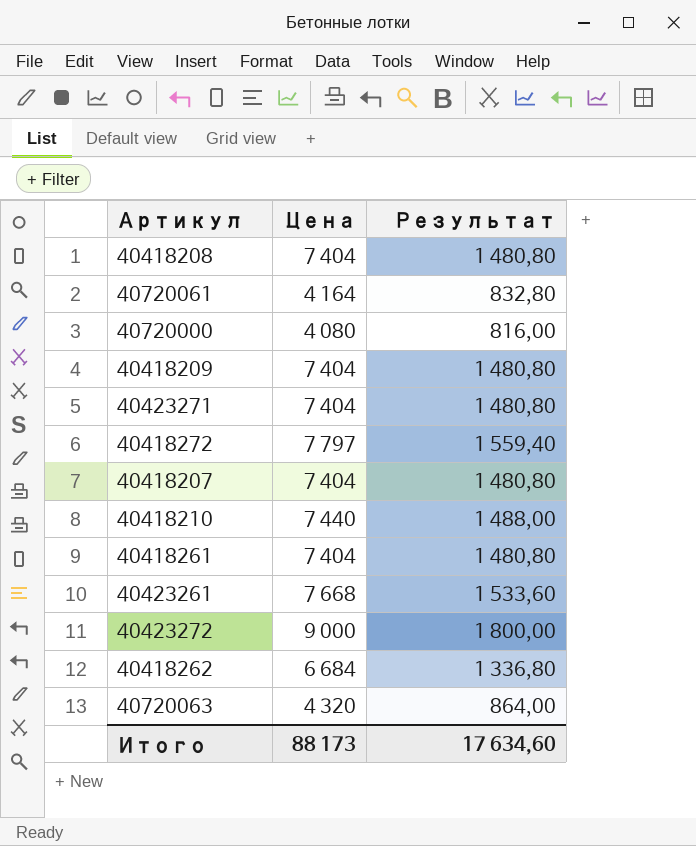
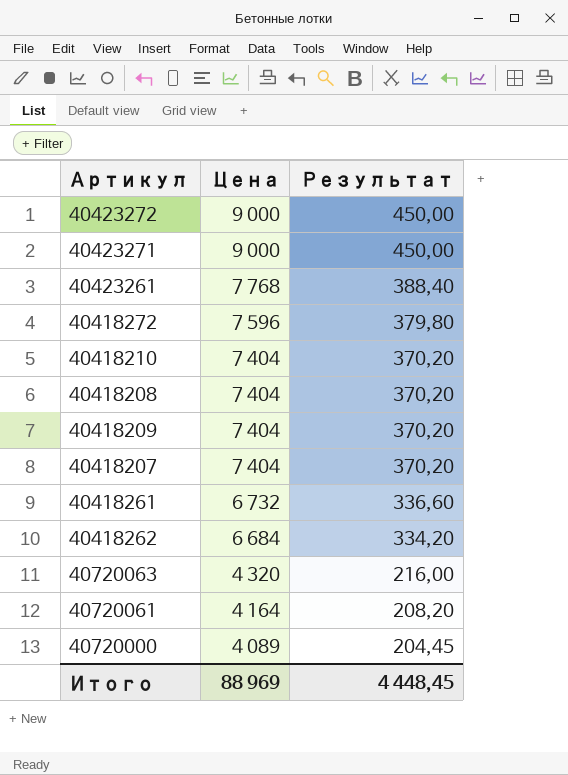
row order: none -> Цена descending
column Результат | formula: [Цена] * 0,2 -> [Цена] * 0,05
40423271 | Цена: 7 404 -> 9 000
40423261 | Цена: 7 668 -> 7 768
40418272 | Цена: 7 797 -> 7 596
40418210 | Цена: 7 440 -> 7 404
40418261 | Цена: 7 404 -> 6 732
40720000 | Цена: 4 080 -> 4 089
Итого | Цена: 88 173 -> 88 969
Итого | Результат: 17 634,60 -> 4 448,45

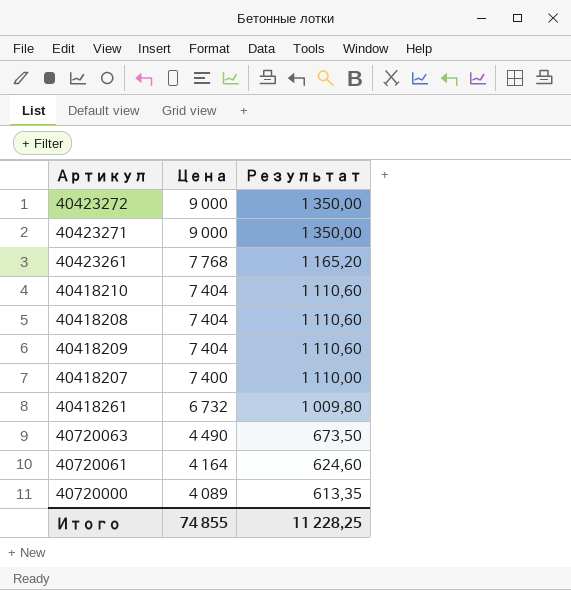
column Результат | formula: [Цена] * 0,05 -> [Цена] * 0,15
row 40418272: 7 596 | 379,80 -> none
row 40418262: 6 684 | 334,20 -> none
40418207 | Цена: 7 404 -> 7 400
40720063 | Цена: 4 320 -> 4 490
Итого | Цена: 88 969 -> 74 855
Итого | Результат: 4 448,45 -> 11 228,25

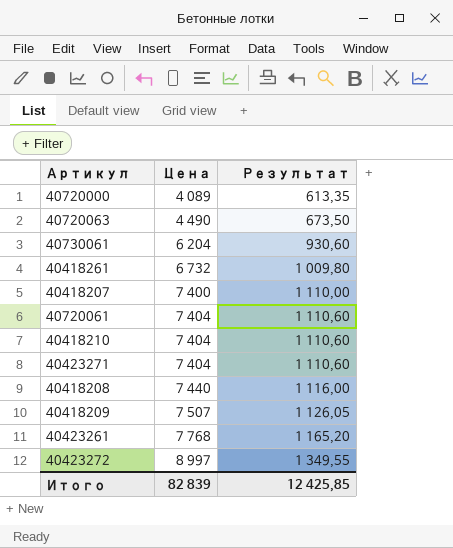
row order: Цена descending -> Цена ascending
row 40730061: none -> 6 204 | 930,60
40720061 | Цена: 4 164 -> 7 404
40720061 | Результат: 624,60 -> 1 110,60
40423271 | Цена: 9 000 -> 7 404
40423271 | Результат: 1 350,00 -> 1 110,60
40418208 | Цена: 7 404 -> 7 440
40418208 | Результат: 1 110,60 -> 1 116,00
40418209 | Цена: 7 404 -> 7 507
40418209 | Результат: 1 110,60 -> 1 126,05
40423272 | Цена: 9 000 -> 8 997
40423272 | Результат: 1 350,00 -> 1 349,55
Итого | Цена: 74 855 -> 82 839
Итого | Результат: 11 228,25 -> 12 425,85

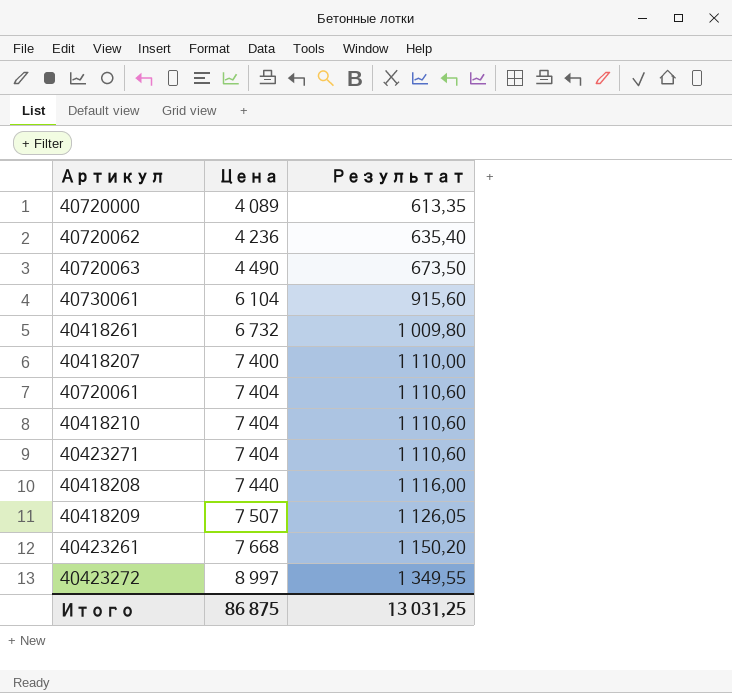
row 40720062: none -> 4 236 | 635,40
40730061 | Цена: 6 204 -> 6 104
40730061 | Результат: 930,60 -> 915,60
40423261 | Цена: 7 768 -> 7 668
40423261 | Результат: 1 165,20 -> 1 150,20
Итого | Цена: 82 839 -> 86 875
Итого | Результат: 12 425,85 -> 13 031,25

